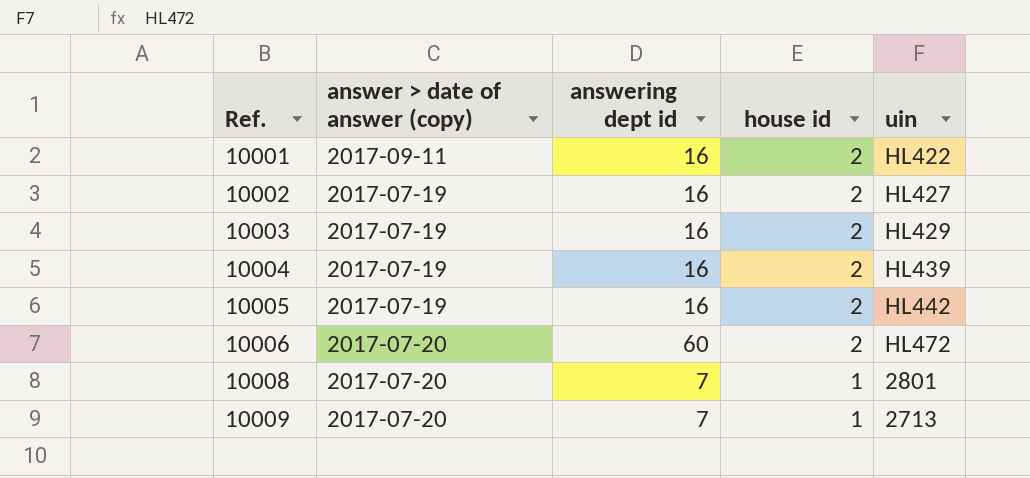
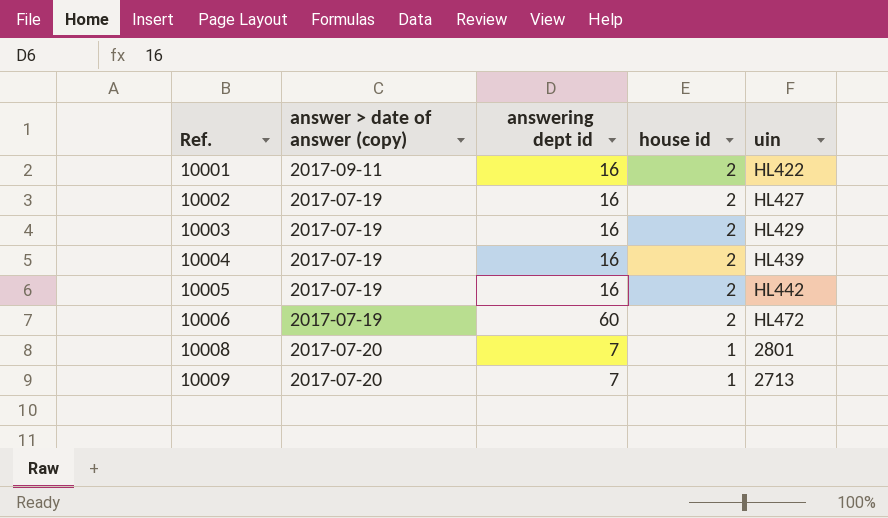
10006 | answer > date of answer (copy): 2017-07-20 -> 2017-07-19

